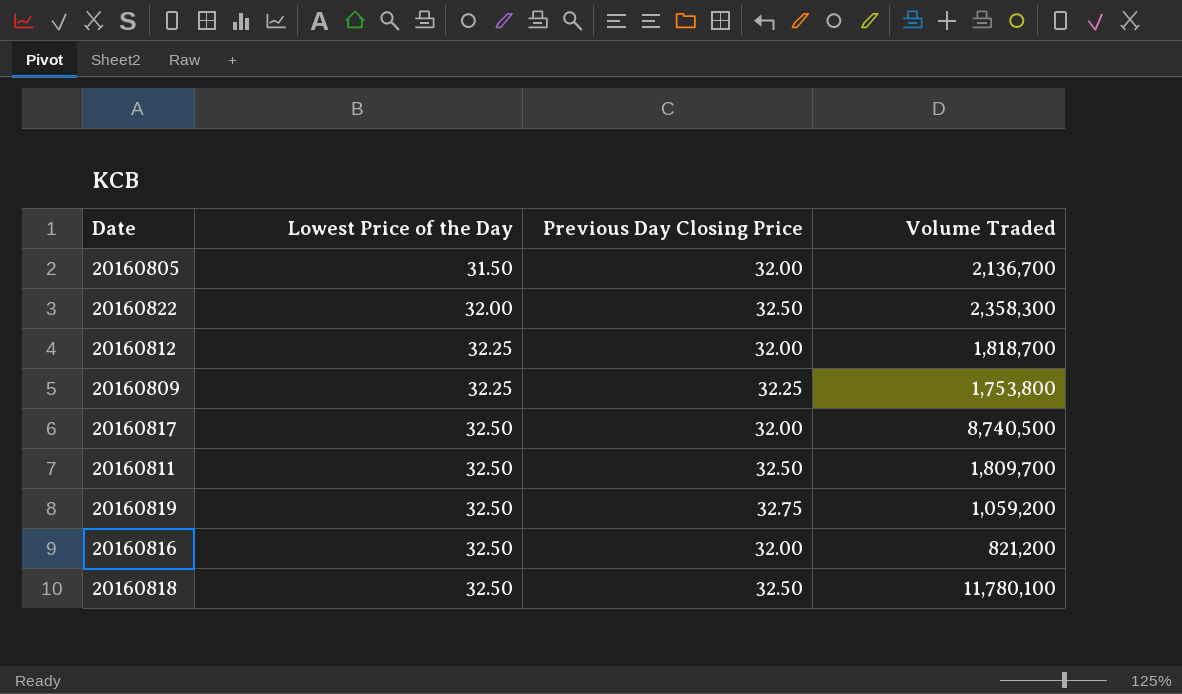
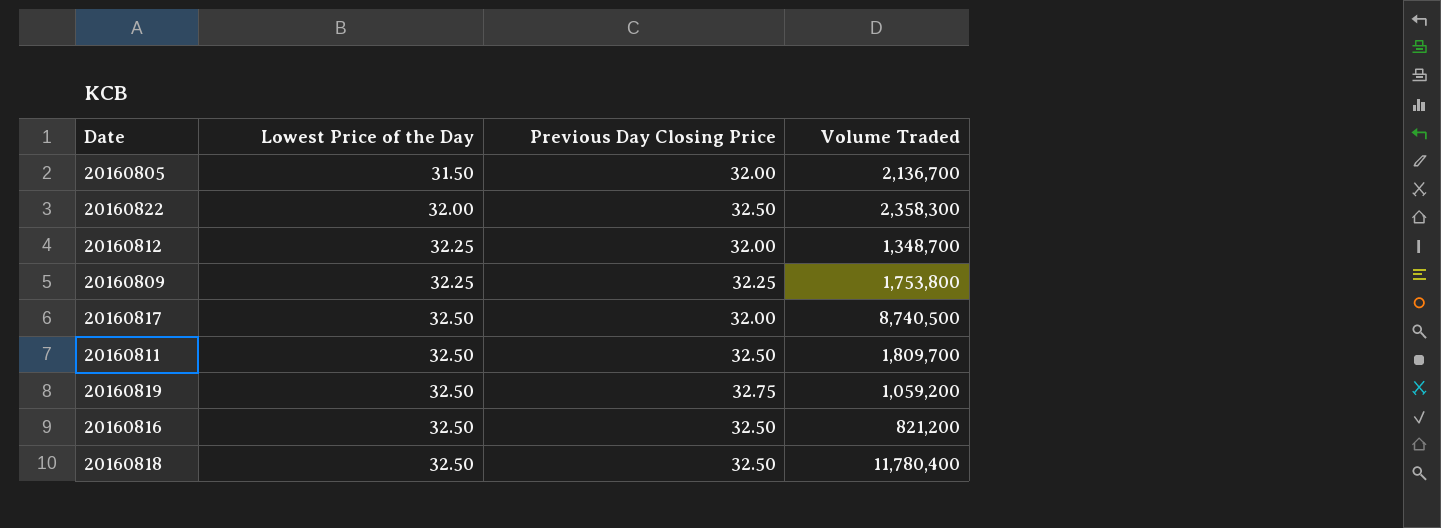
20160812 | Volume Traded: 1,818,700 -> 1,348,700
20160816 | Previous Day Closing Price: 32.00 -> 32.50
20160818 | Volume Traded: 11,780,100 -> 11,780,400

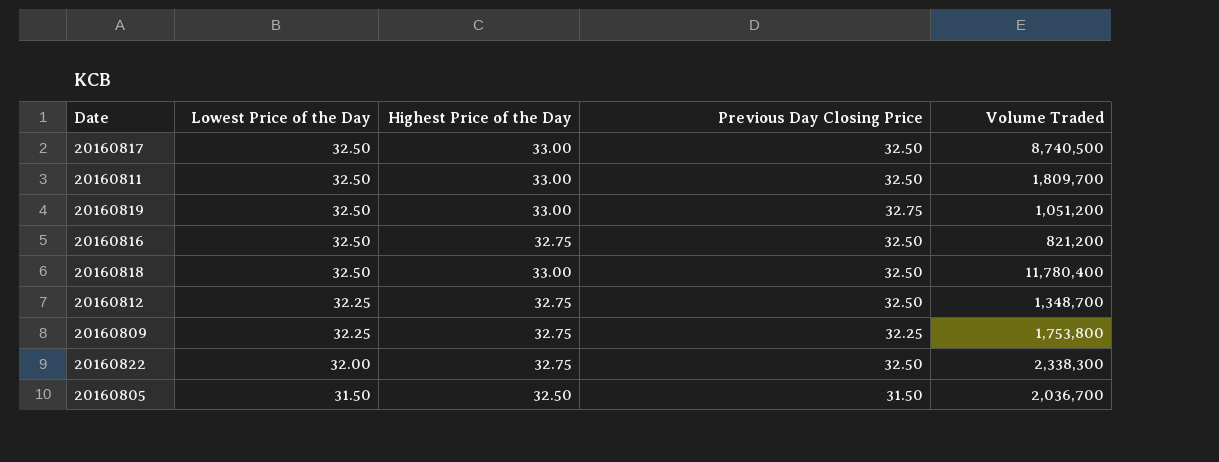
row order: Lowest Price of the Day ascending -> Lowest Price of the Day descending
column Highest Price of the Day | position: none -> 3
20160817 | Previous Day Closing Price: 32.00 -> 32.50
20160819 | Volume Traded: 1,059,200 -> 1,051,200
20160812 | Previous Day Closing Price: 32.00 -> 32.50
20160822 | Volume Traded: 2,358,300 -> 2,338,300
20160805 | Previous Day Closing Price: 32.00 -> 31.50
20160805 | Volume Traded: 2,136,700 -> 2,036,700

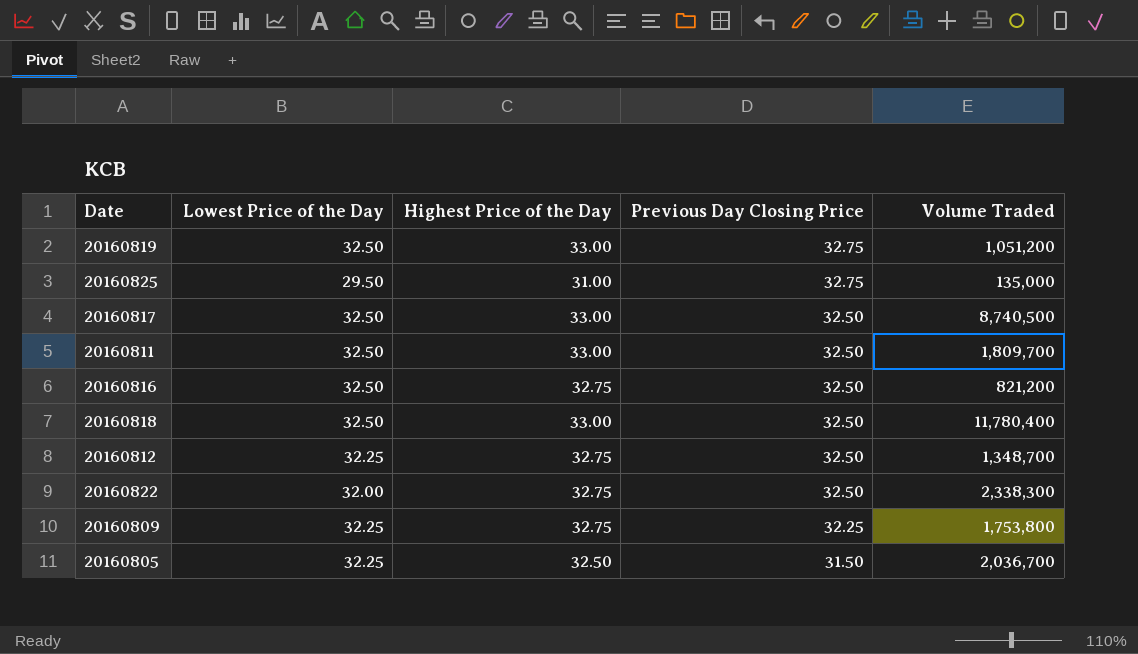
row order: Lowest Price of the Day descending -> Previous Day Closing Price descending
row 20160825: none -> 29.50 | 31.00 | 32.75 | 135,000
20160805 | Lowest Price of the Day: 31.50 -> 32.25

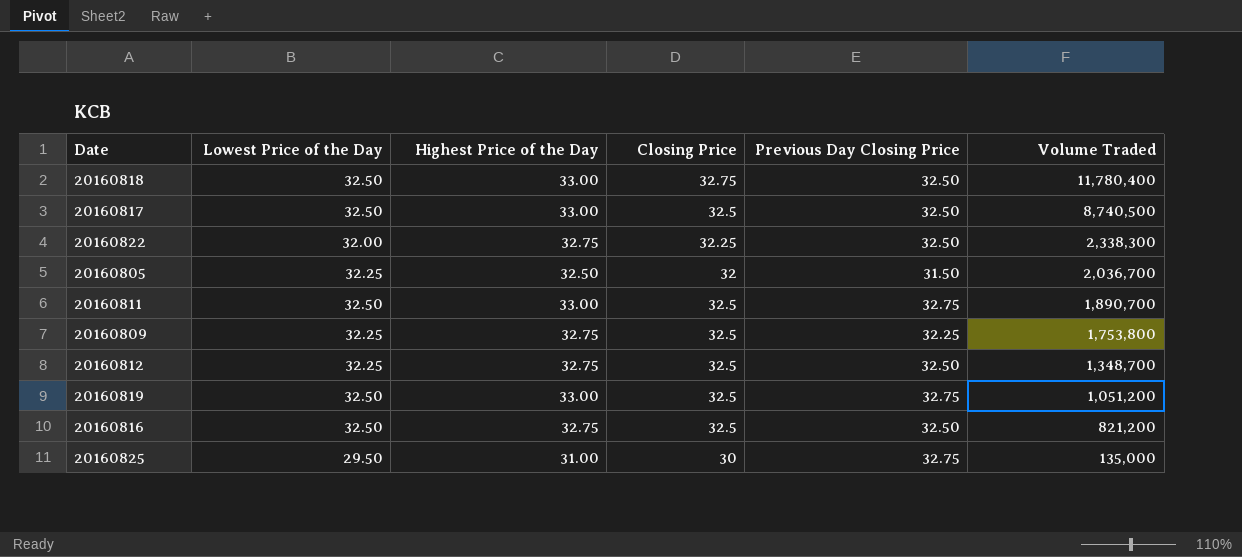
row order: Previous Day Closing Price descending -> Volume Traded descending
column Closing Price | position: none -> 4
20160811 | Previous Day Closing Price: 32.50 -> 32.75
20160811 | Volume Traded: 1,809,700 -> 1,890,700

